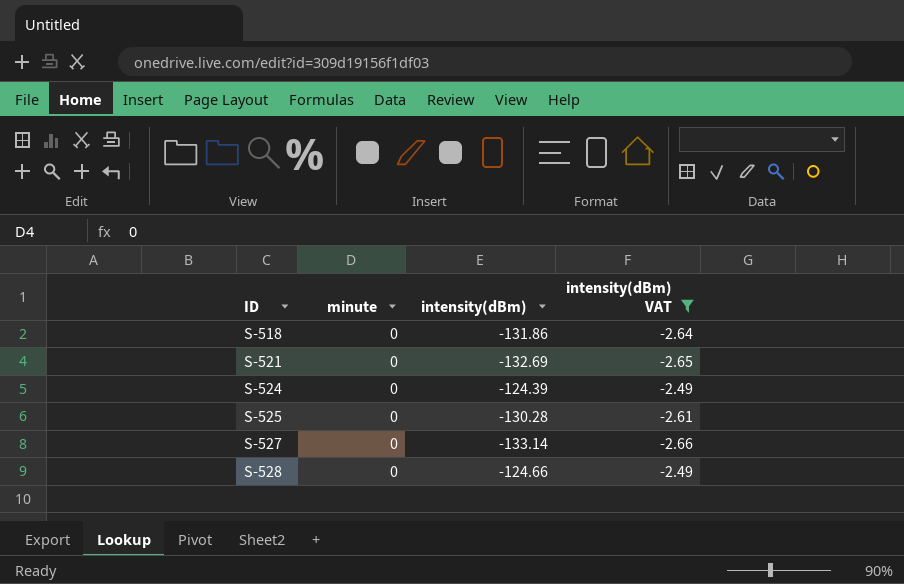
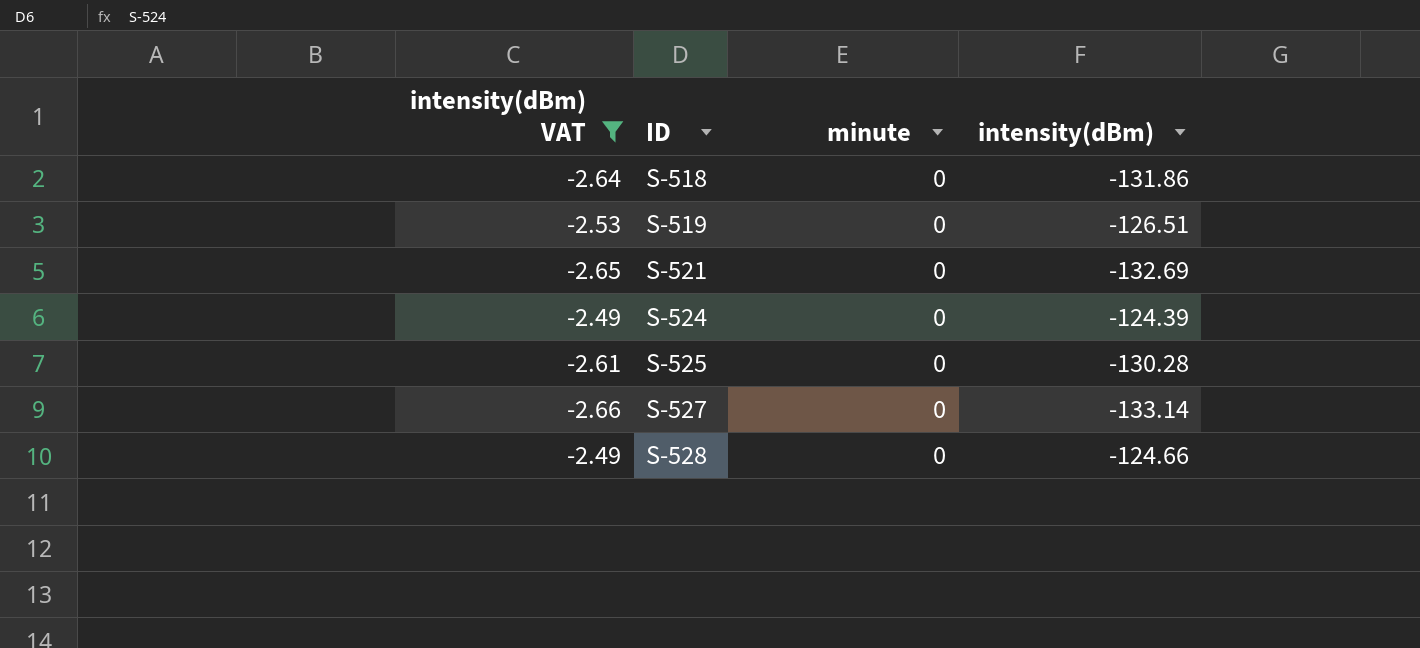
column intensity(dBm) VAT | position: 4 -> 1
row S-519: none -> -2.53 | 0 | -126.51

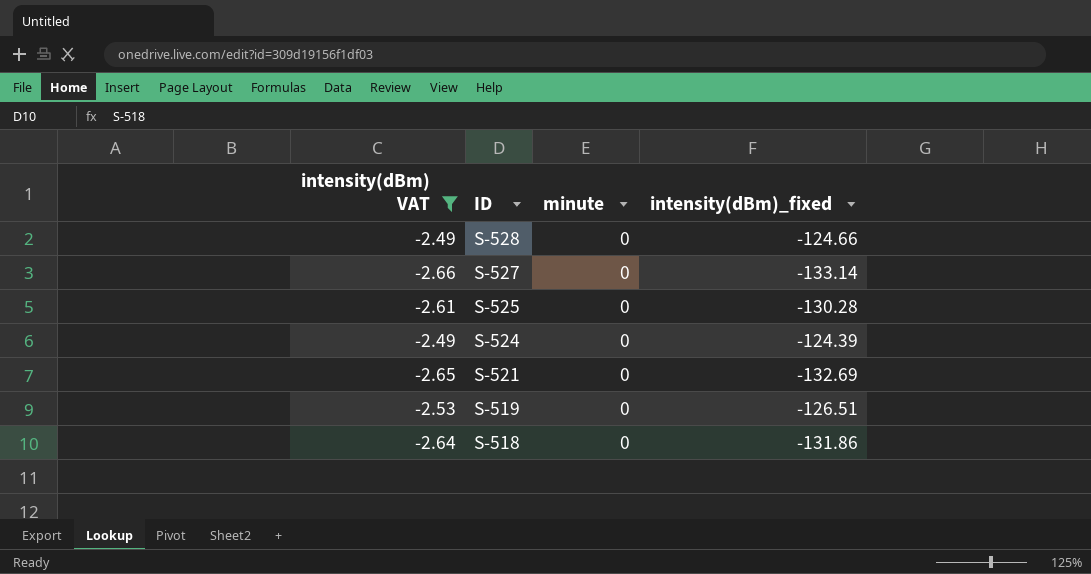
row order: ID ascending -> ID descending
column name: intensity(dBm) -> intensity(dBm)_fixed

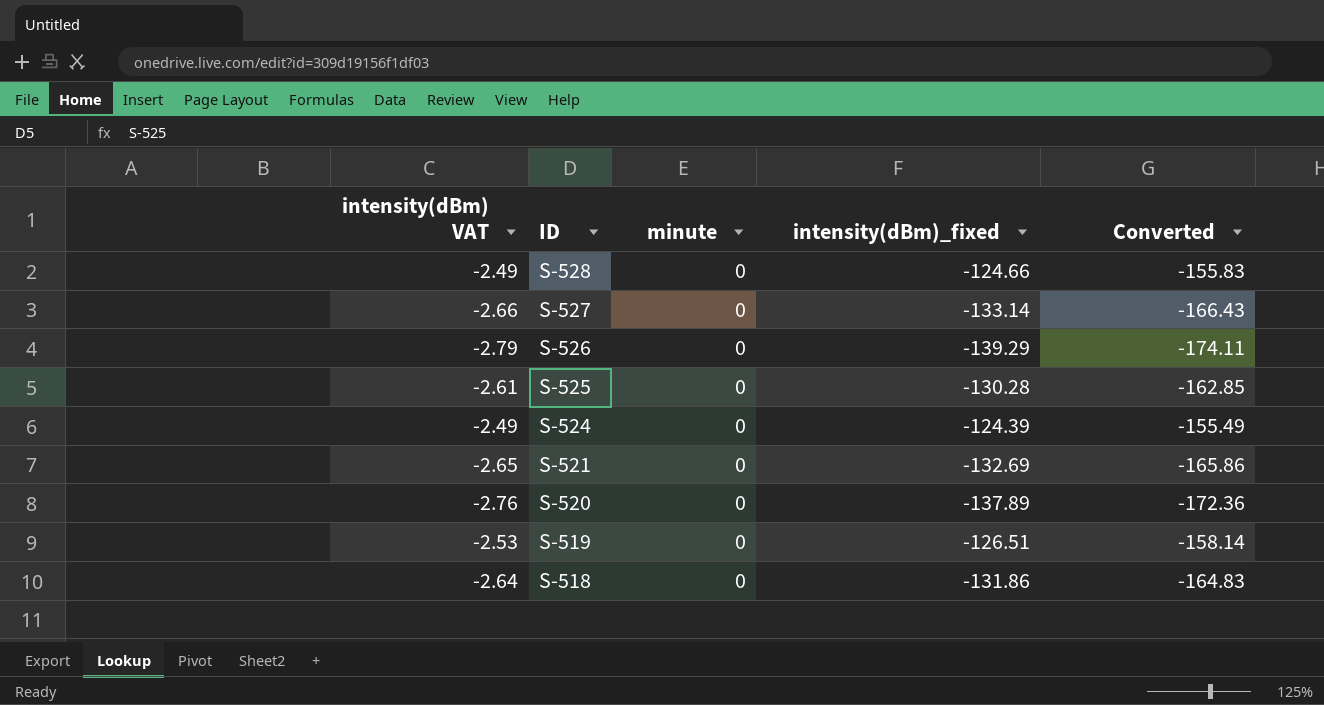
filter: intensity(dBm) VAT >= -2.66 -> none
column Converted | formula: none -> [intensity(dBm)_fixed] * 1.25

